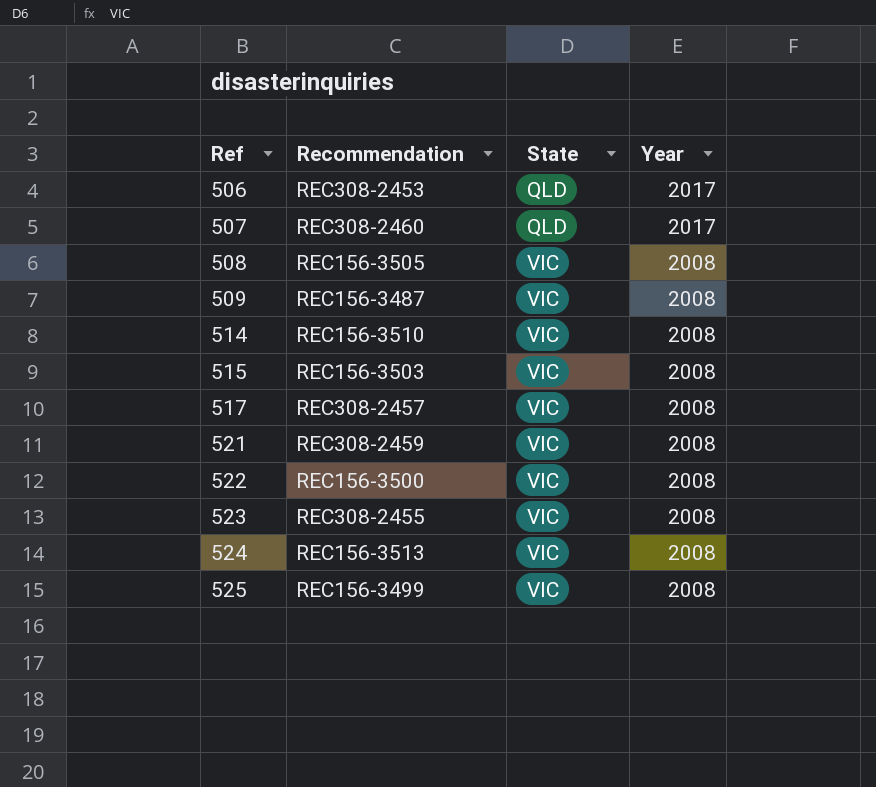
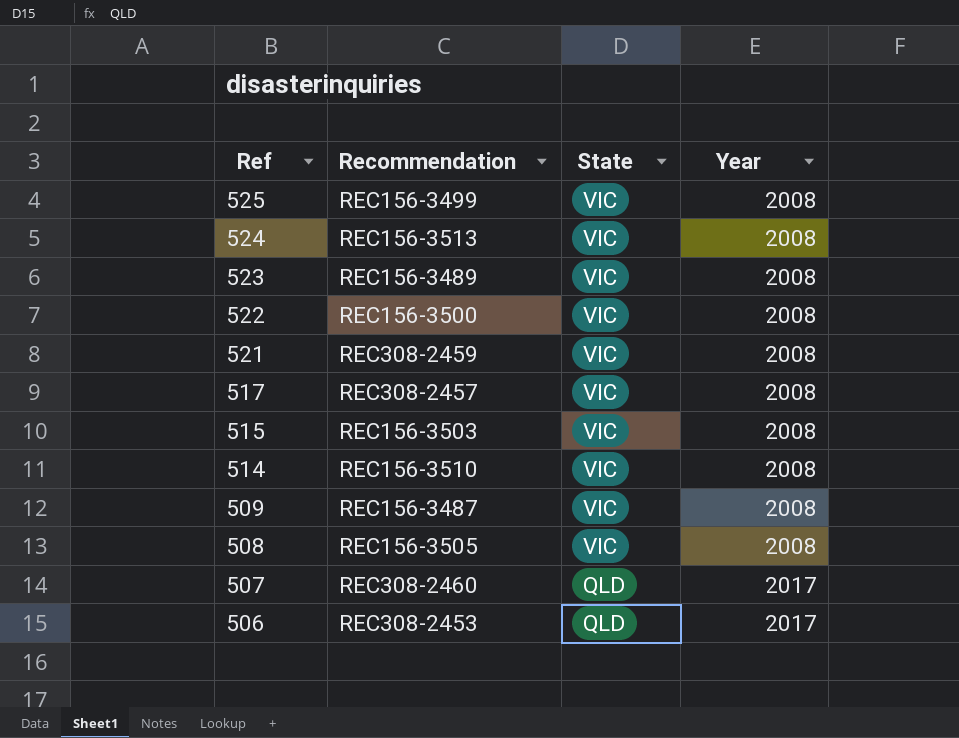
row order: Ref ascending -> Ref descending
523 | Recommendation: REC308-2455 -> REC156-3489

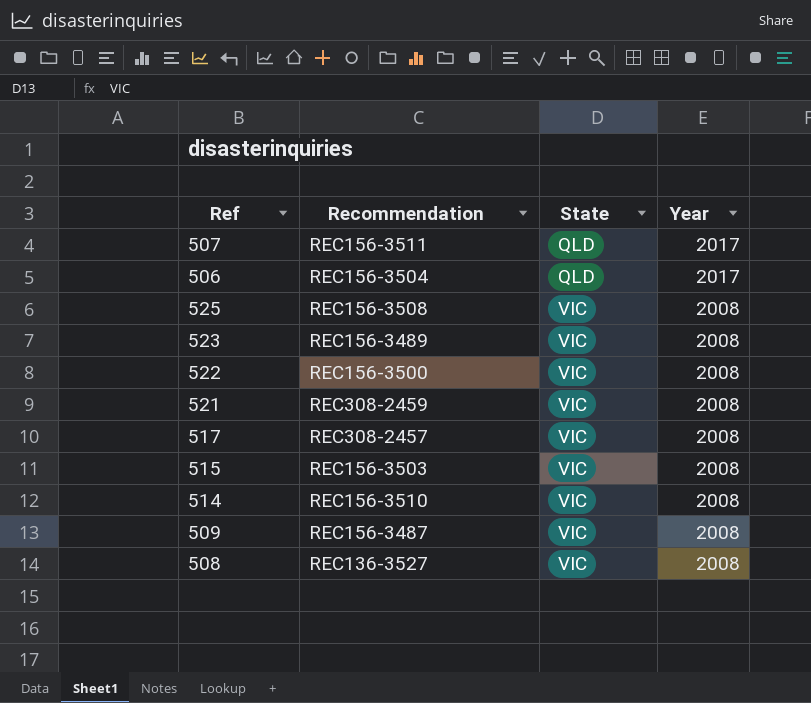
row order: Ref descending -> State ascending
row 524: REC156-3513 | VIC | 2008 -> none
507 | Recommendation: REC308-2460 -> REC156-3511
506 | Recommendation: REC308-2453 -> REC156-3504
525 | Recommendation: REC156-3499 -> REC156-3508
508 | Recommendation: REC156-3505 -> REC136-3527

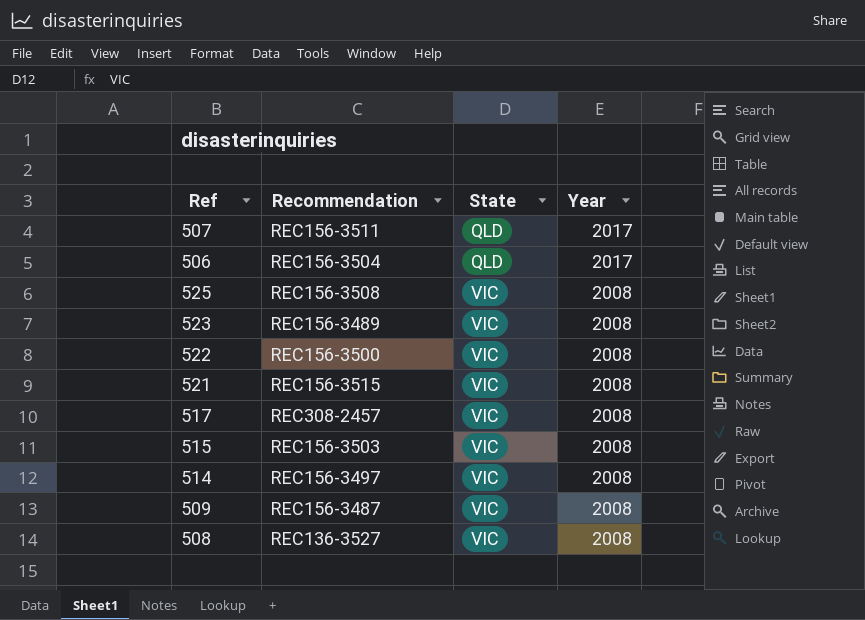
521 | Recommendation: REC308-2459 -> REC156-3515
514 | Recommendation: REC156-3510 -> REC156-3497

